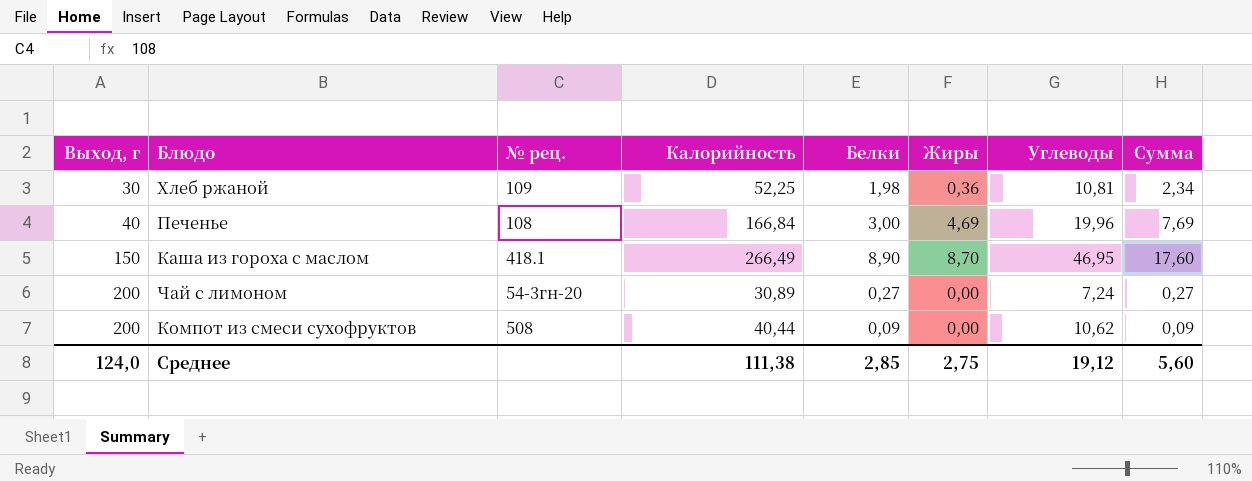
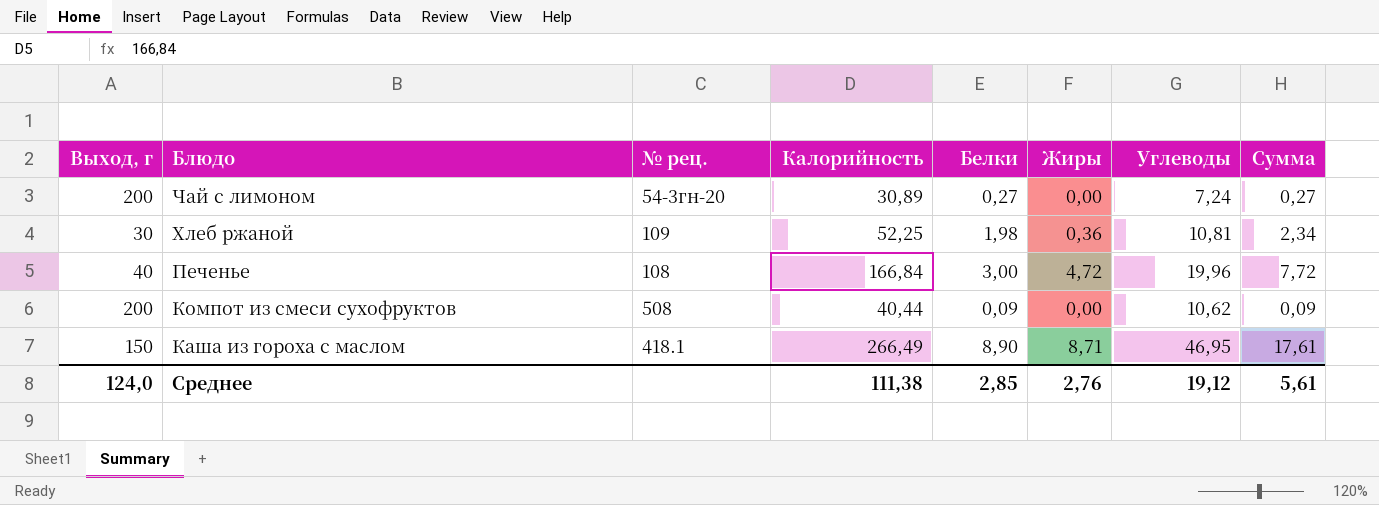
row order: Выход, г ascending -> Блюдо descending
Печенье | Жиры: 4,69 -> 4,72
Печенье | Сумма: 7,69 -> 7,72
Каша из гороха с маслом | Жиры: 8,70 -> 8,71
Каша из гороха с маслом | Сумма: 17,60 -> 17,61
Среднее | Жиры: 2,75 -> 2,76
Среднее | Сумма: 5,60 -> 5,61

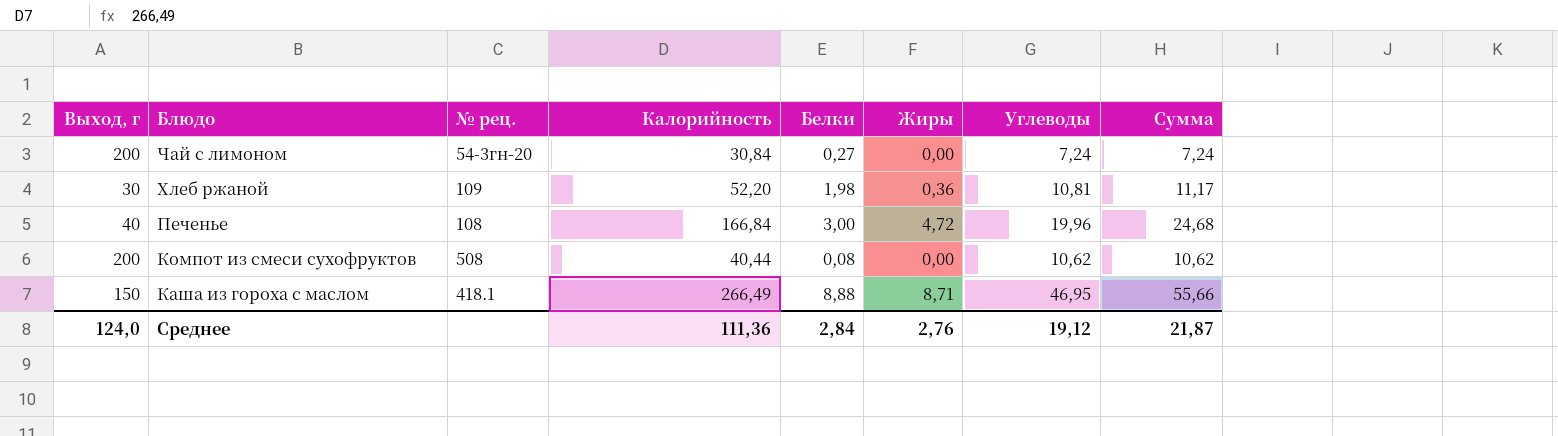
column Сумма | formula: [Белки] + [Жиры] -> [Жиры] + [Углеводы]
Чай с лимоном | Калорийность: 30,89 -> 30,84
Хлеб ржаной | Калорийность: 52,25 -> 52,20
Компот из смеси сухофруктов | Белки: 0,09 -> 0,08
Каша из гороха с маслом | Белки: 8,90 -> 8,88
Среднее | Калорийность: 111,38 -> 111,36
Среднее | Белки: 2,85 -> 2,84
Среднее | Сумма: 5,61 -> 21,87

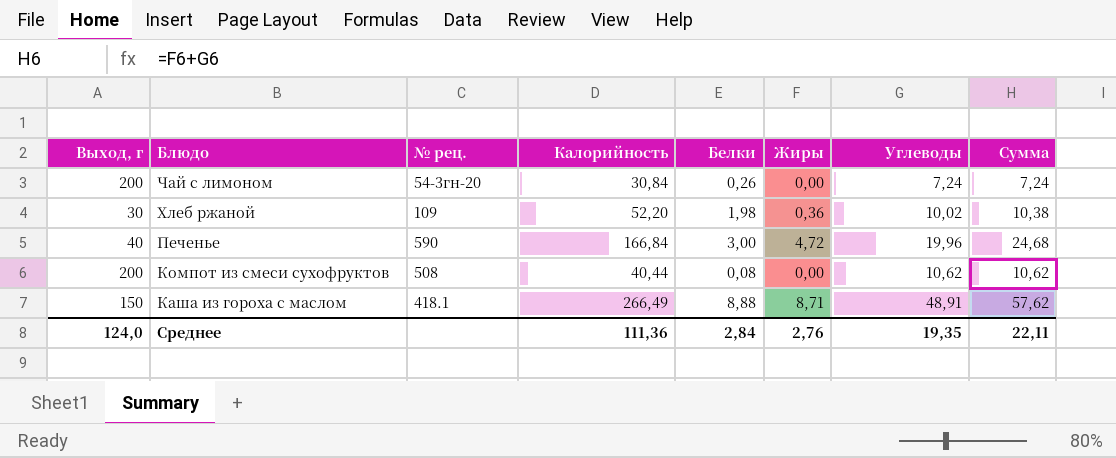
Чай с лимоном | Белки: 0,27 -> 0,26
Хлеб ржаной | Углеводы: 10,81 -> 10,02
Хлеб ржаной | Сумма: 11,17 -> 10,38
Печенье | № рец.: 108 -> 590
Каша из гороха с маслом | Углеводы: 46,95 -> 48,91
Каша из гороха с маслом | Сумма: 55,66 -> 57,62
Среднее | Углеводы: 19,12 -> 19,35
Среднее | Сумма: 21,87 -> 22,11

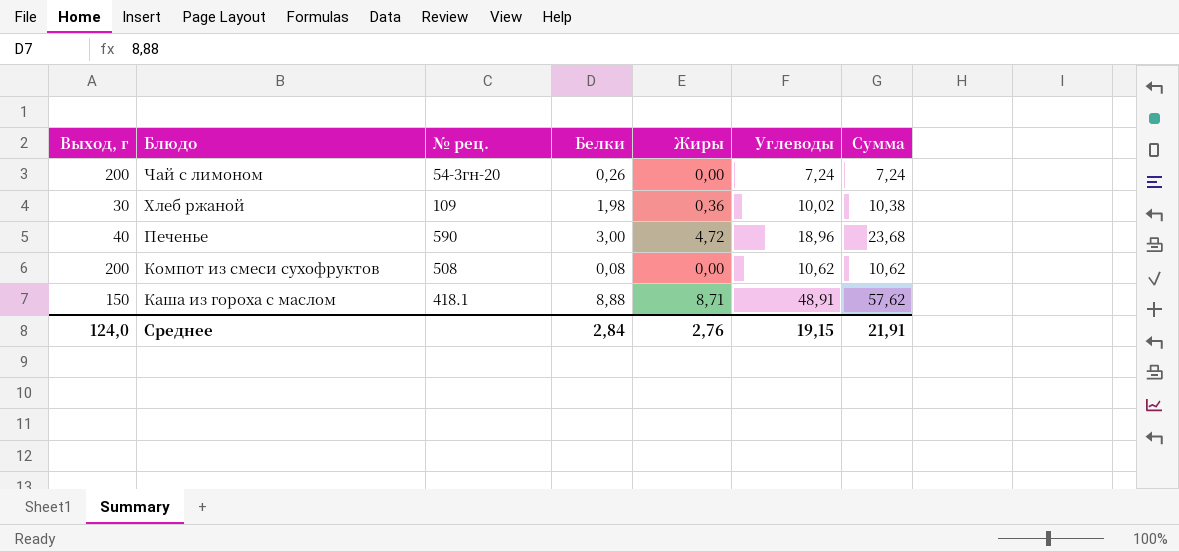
column Калорийность | position: 4 -> none
Печенье | Углеводы: 19,96 -> 18,96
Печенье | Сумма: 24,68 -> 23,68
Среднее | Углеводы: 19,35 -> 19,15
Среднее | Сумма: 22,11 -> 21,91

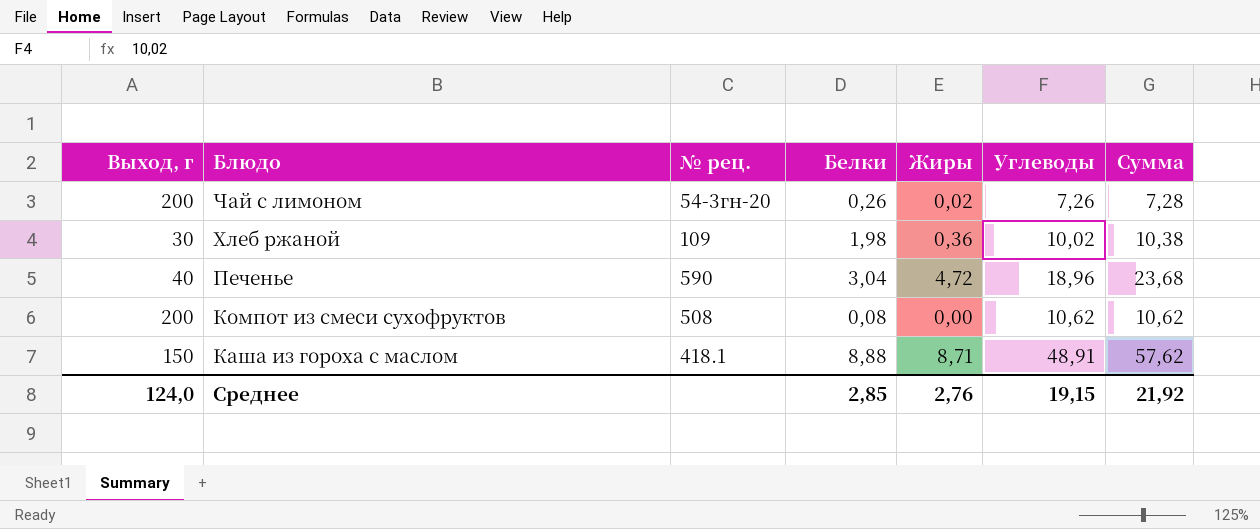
Чай с лимоном | Жиры: 0,00 -> 0,02
Чай с лимоном | Углеводы: 7,24 -> 7,26
Чай с лимоном | Сумма: 7,24 -> 7,28
Печенье | Белки: 3,00 -> 3,04
Среднее | Белки: 2,84 -> 2,85
Среднее | Сумма: 21,91 -> 21,92

